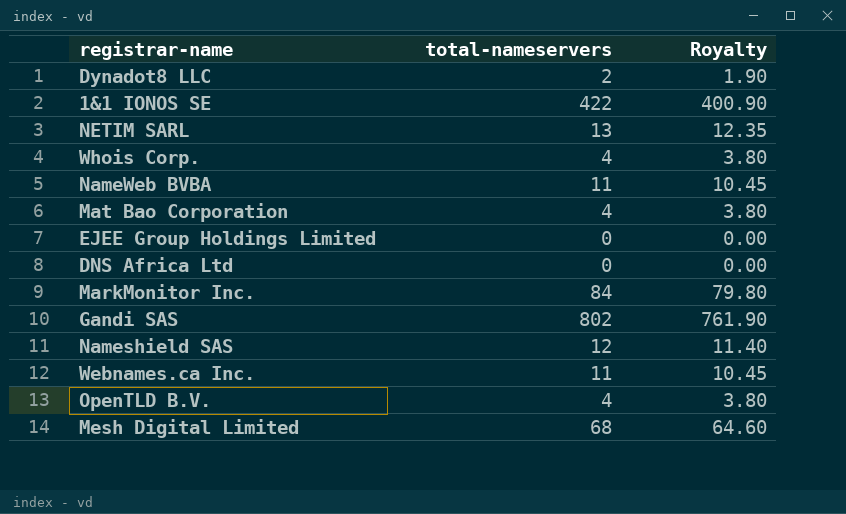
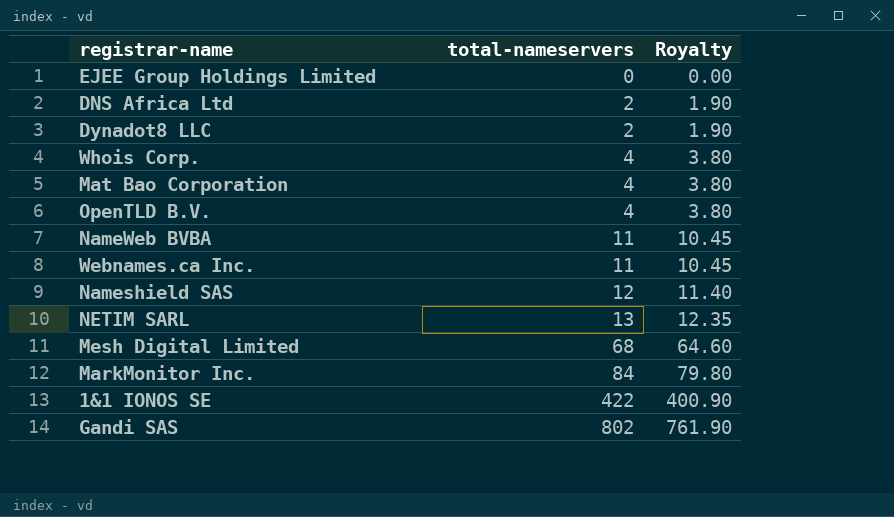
row order: none -> total-nameservers ascending
DNS Africa Ltd | total-nameservers: 0 -> 2
DNS Africa Ltd | Royalty: 0.00 -> 1.90

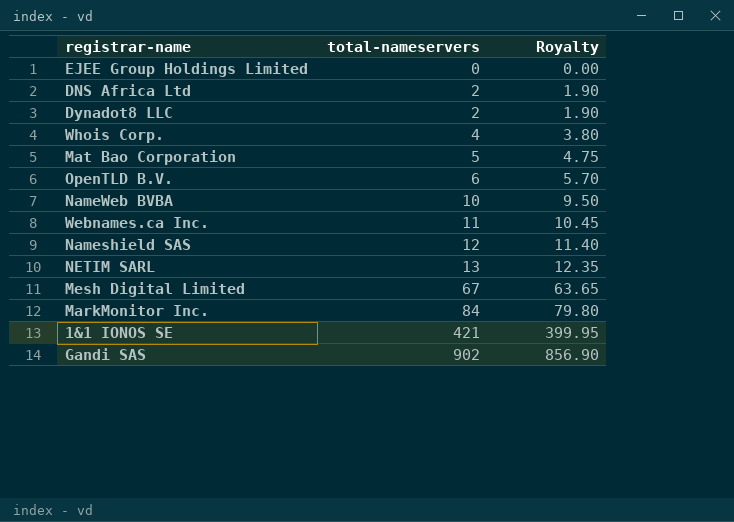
Mat Bao Corporation | total-nameservers: 4 -> 5
Mat Bao Corporation | Royalty: 3.80 -> 4.75
OpenTLD B.V. | total-nameservers: 4 -> 6
OpenTLD B.V. | Royalty: 3.80 -> 5.70
NameWeb BVBA | total-nameservers: 11 -> 10
NameWeb BVBA | Royalty: 10.45 -> 9.50
Mesh Digital Limited | total-nameservers: 68 -> 67
Mesh Digital Limited | Royalty: 64.60 -> 63.65
1&1 IONOS SE | total-nameservers: 422 -> 421
1&1 IONOS SE | Royalty: 400.90 -> 399.95
Gandi SAS | total-nameservers: 802 -> 902
Gandi SAS | Royalty: 761.90 -> 856.90

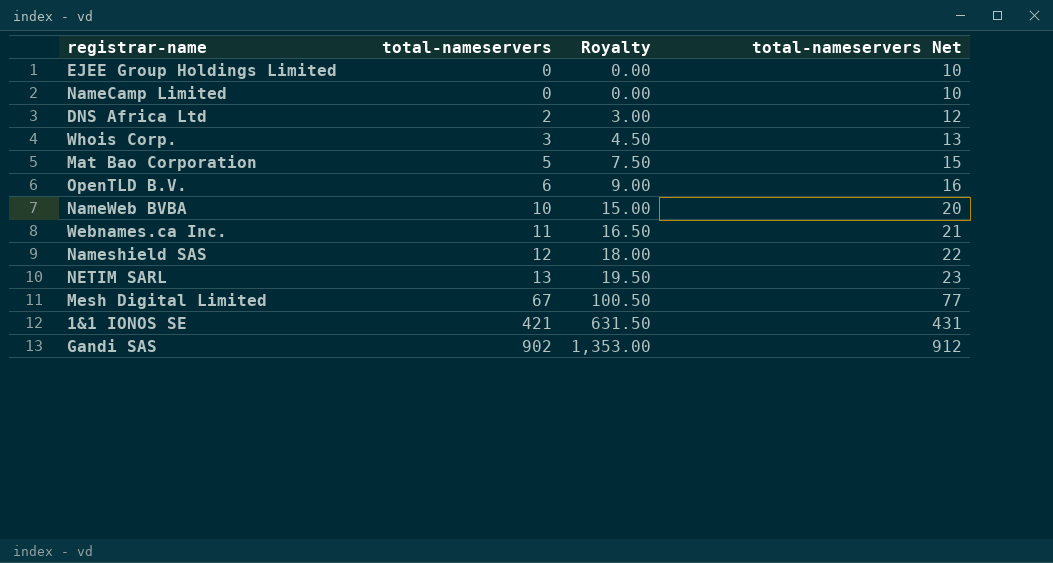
column Royalty | formula: [total-nameservers] * 0.95 -> [total-nameservers] * 1.5
column total-nameservers Net | formula: none -> [total-nameservers] + 10
row Dynadot8 LLC: 2 | 1.90 -> none
row MarkMonitor Inc.: 84 | 79.80 -> none
row NameCamp Limited: none -> 0 | 0.00 | 10
Whois Corp. | total-nameservers: 4 -> 3

